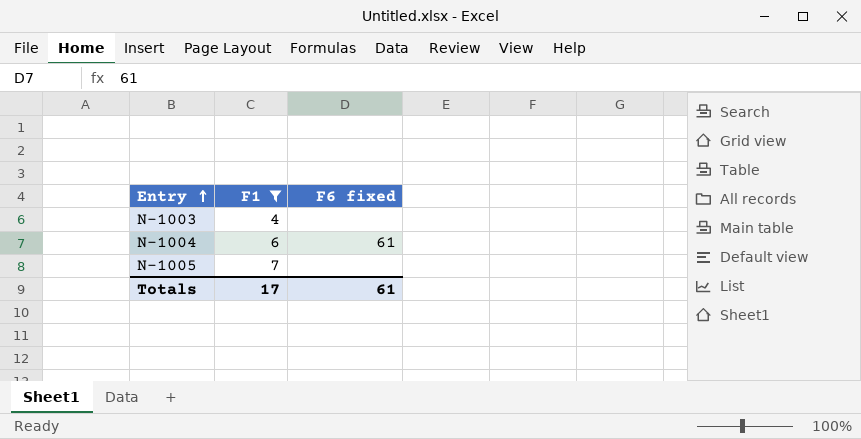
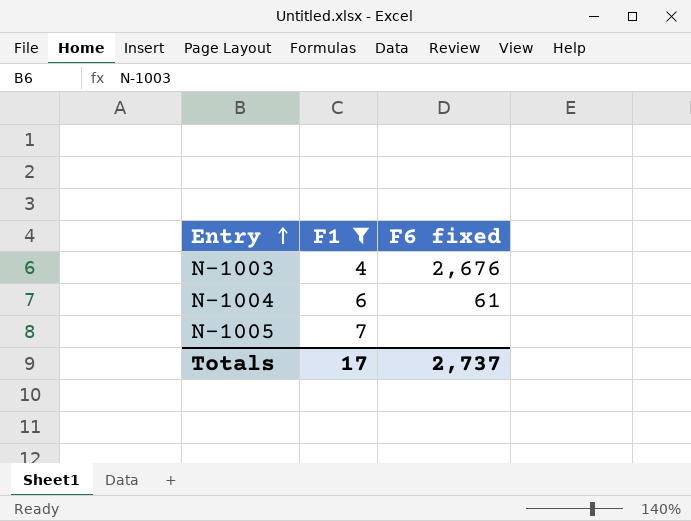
N-1003 | F6 fixed: none -> 2,676
Totals | F6 fixed: 61 -> 2,737

